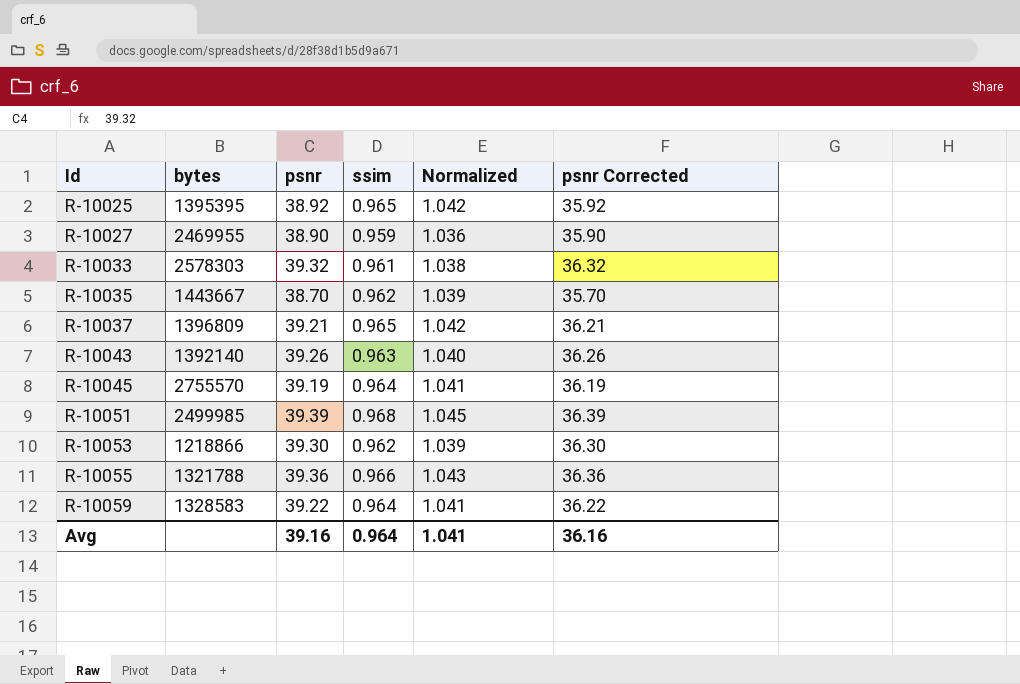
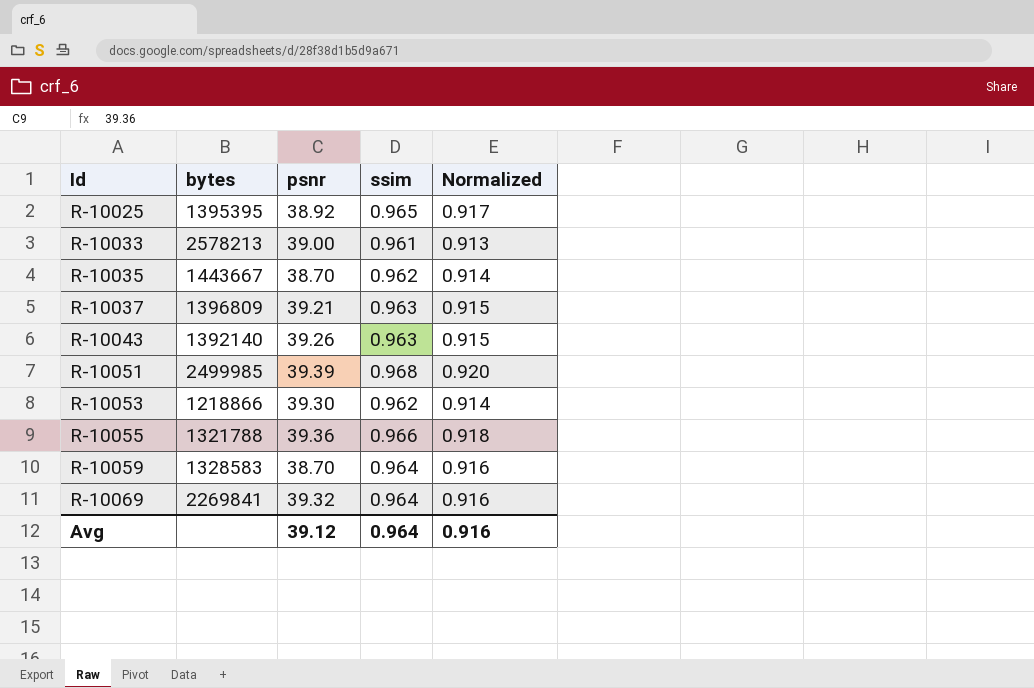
column psnr Corrected | formula: [psnr] - 3 -> none
column Normalized | formula: [ssim] * 1.08 -> [ssim] * 0.95
row R-10027: 2469955 | 38.90 | 0.959 | 1.036 | 35.90 -> none
row R-10045: 2755570 | 39.19 | 0.964 | 1.041 | 36.19 -> none
R-10033 | bytes: 2578303 -> 2578213
R-10033 | psnr: 39.32 -> 39.00
R-10037 | ssim: 0.965 -> 0.963
R-10059 | psnr: 39.22 -> 38.70
row R-10069: none -> 2269841 | 39.32 | 0.964 | 0.916
Avg | psnr: 39.16 -> 39.12
Avg | Normalized: 1.041 -> 0.916

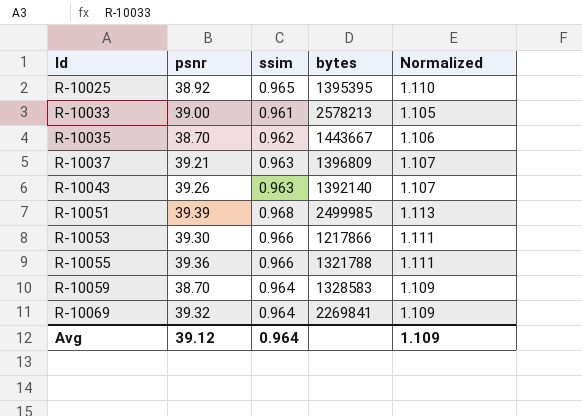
column bytes | position: 2 -> 4
column Normalized | formula: [ssim] * 0.95 -> [ssim] * 1.15
R-10053 | ssim: 0.962 -> 0.966
R-10053 | bytes: 1218866 -> 1217866
Avg | Normalized: 0.916 -> 1.109

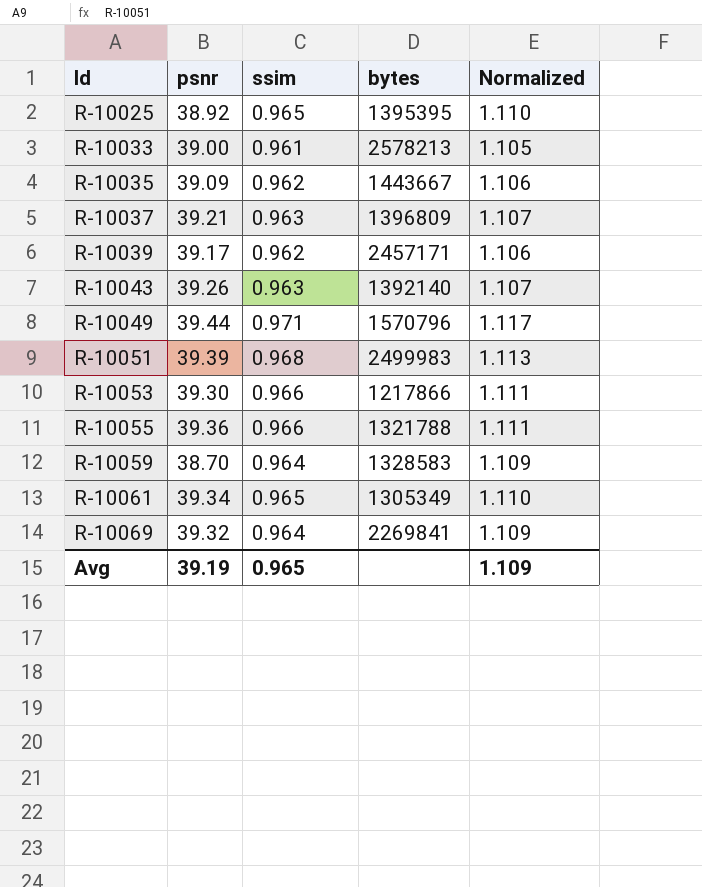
R-10035 | psnr: 38.70 -> 39.09
row R-10039: none -> 39.17 | 0.962 | 2457171 | 1.106
row R-10049: none -> 39.44 | 0.971 | 1570796 | 1.117
R-10051 | bytes: 2499985 -> 2499983
row R-10061: none -> 39.34 | 0.965 | 1305349 | 1.110
Avg | psnr: 39.12 -> 39.19
Avg | ssim: 0.964 -> 0.965

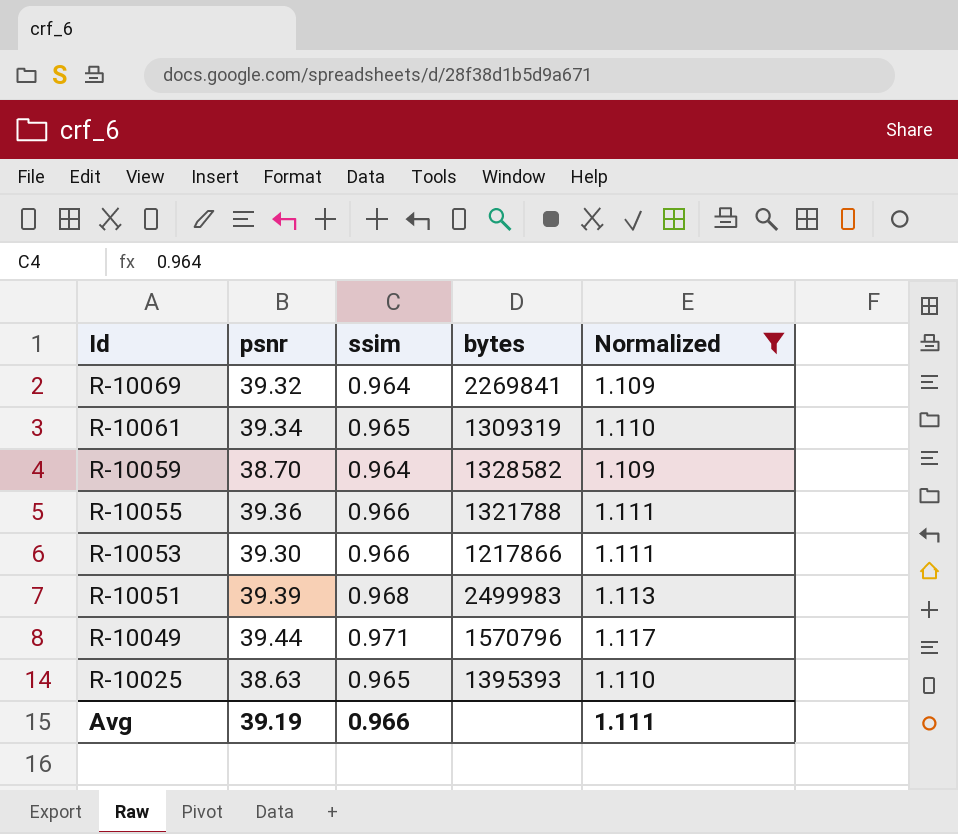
filter: none -> Normalized >= 1.109
row order: Id ascending -> Id descending
R-10061 | bytes: 1305349 -> 1309319
R-10059 | bytes: 1328583 -> 1328582
R-10025 | psnr: 38.92 -> 38.63
R-10025 | bytes: 1395395 -> 1395393
Avg | ssim: 0.965 -> 0.966
Avg | Normalized: 1.109 -> 1.111

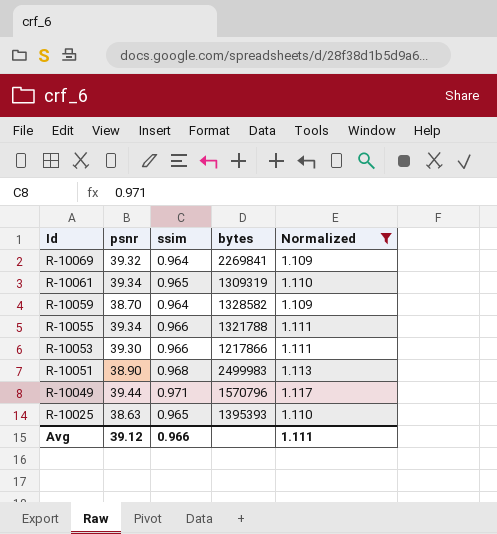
R-10055 | psnr: 39.36 -> 39.34
R-10051 | psnr: 39.39 -> 38.90
Avg | psnr: 39.19 -> 39.12

